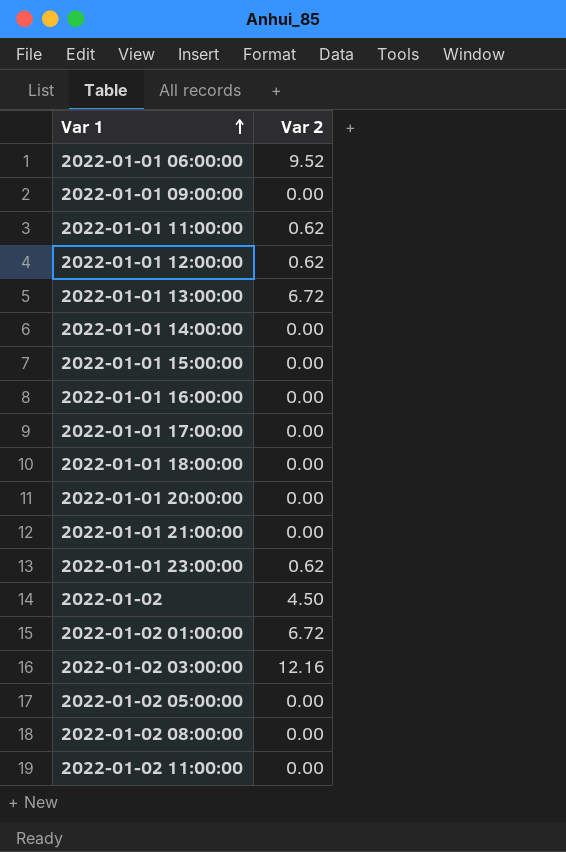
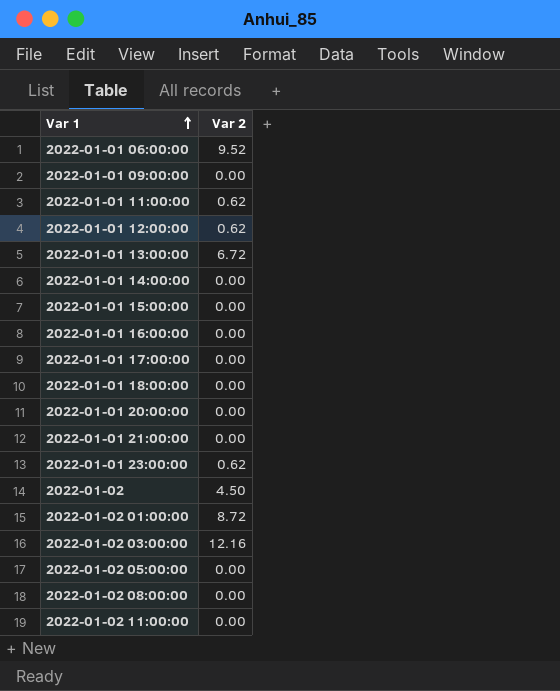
2022-01-02 01:00:00 | Var 2: 6.72 -> 8.72

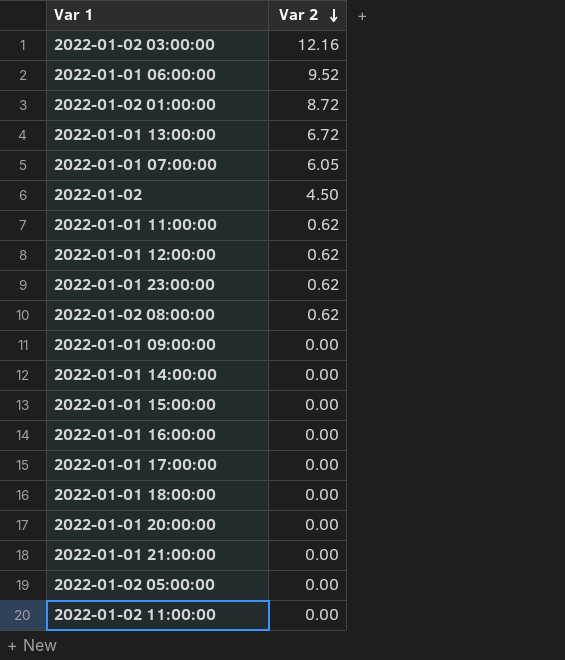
row order: Var 1 ascending -> Var 2 descending
row 2022-01-01 07:00:00: none -> 6.05
2022-01-02 08:00:00 | Var 2: 0.00 -> 0.62

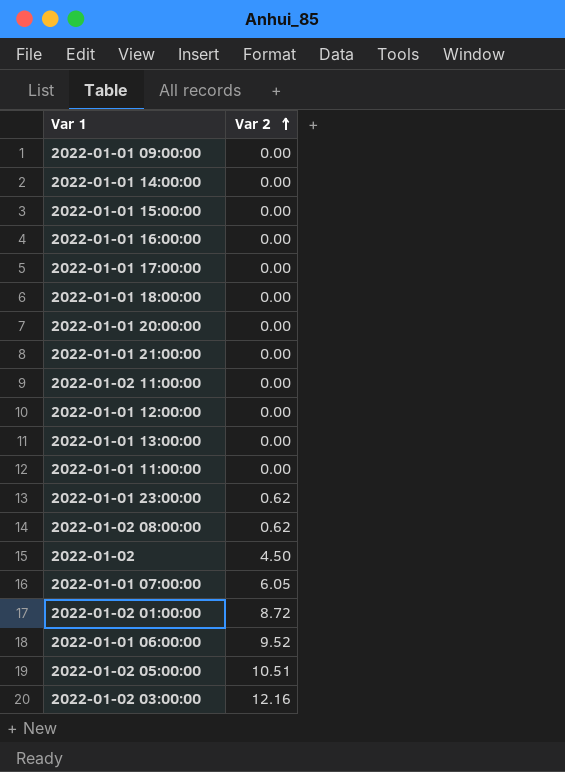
row order: Var 2 descending -> Var 2 ascending
2022-01-01 12:00:00 | Var 2: 0.62 -> 0.00
2022-01-01 13:00:00 | Var 2: 6.72 -> 0.00
2022-01-01 11:00:00 | Var 2: 0.62 -> 0.00
2022-01-02 05:00:00 | Var 2: 0.00 -> 10.51

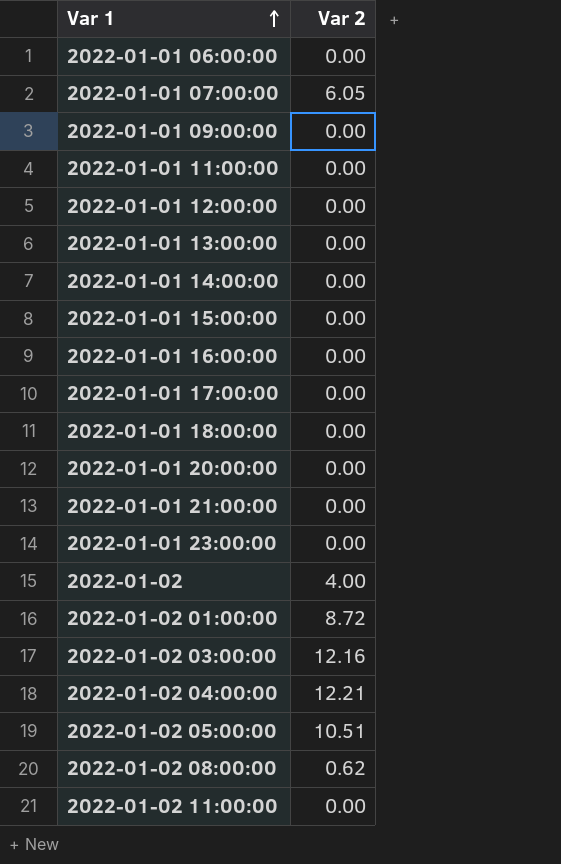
row order: Var 2 ascending -> Var 1 ascending
2022-01-01 06:00:00 | Var 2: 9.52 -> 0.00
2022-01-01 23:00:00 | Var 2: 0.62 -> 0.00
2022-01-02 | Var 2: 4.50 -> 4.00
row 2022-01-02 04:00:00: none -> 12.21

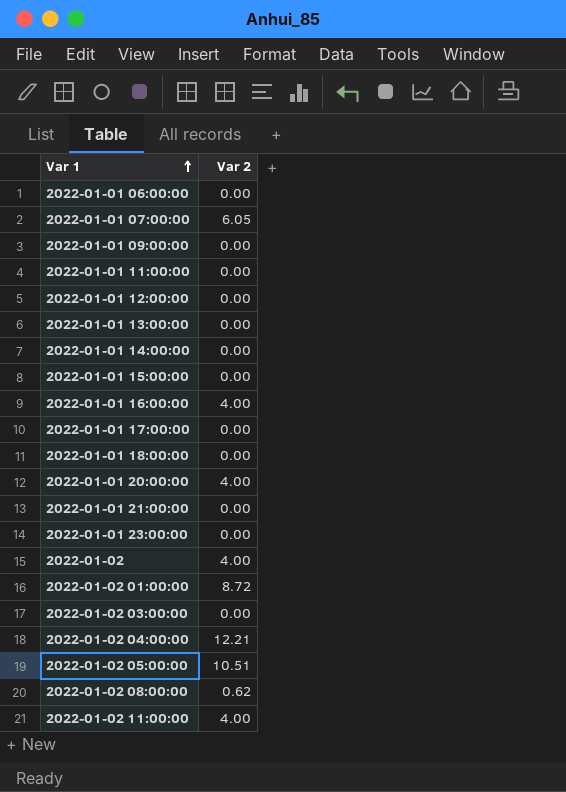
2022-01-01 16:00:00 | Var 2: 0.00 -> 4.00
2022-01-01 20:00:00 | Var 2: 0.00 -> 4.00
2022-01-02 03:00:00 | Var 2: 12.16 -> 0.00
2022-01-02 11:00:00 | Var 2: 0.00 -> 4.00

